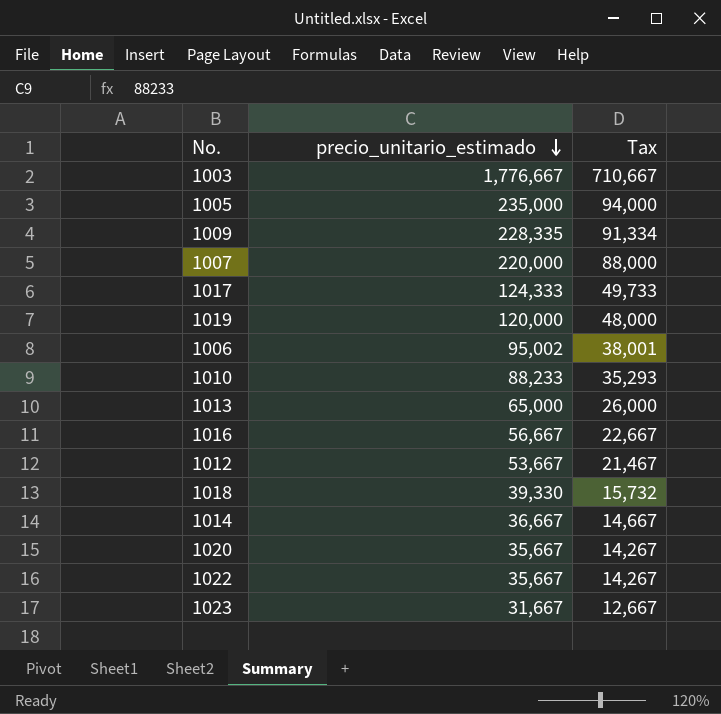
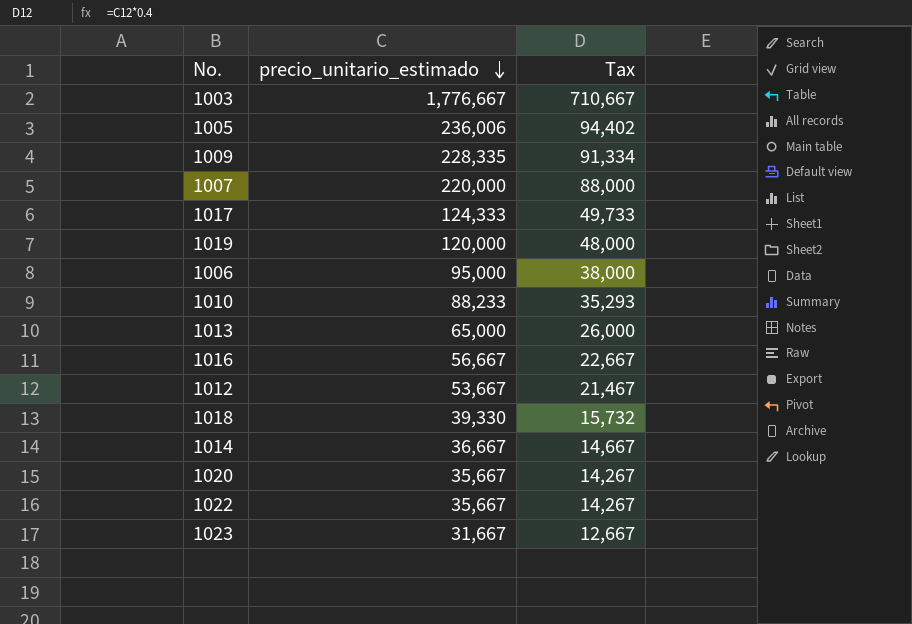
1005 | precio_unitario_estimado: 235,000 -> 236,006
1005 | Tax: 94,000 -> 94,402
1006 | precio_unitario_estimado: 95,002 -> 95,000
1006 | Tax: 38,001 -> 38,000

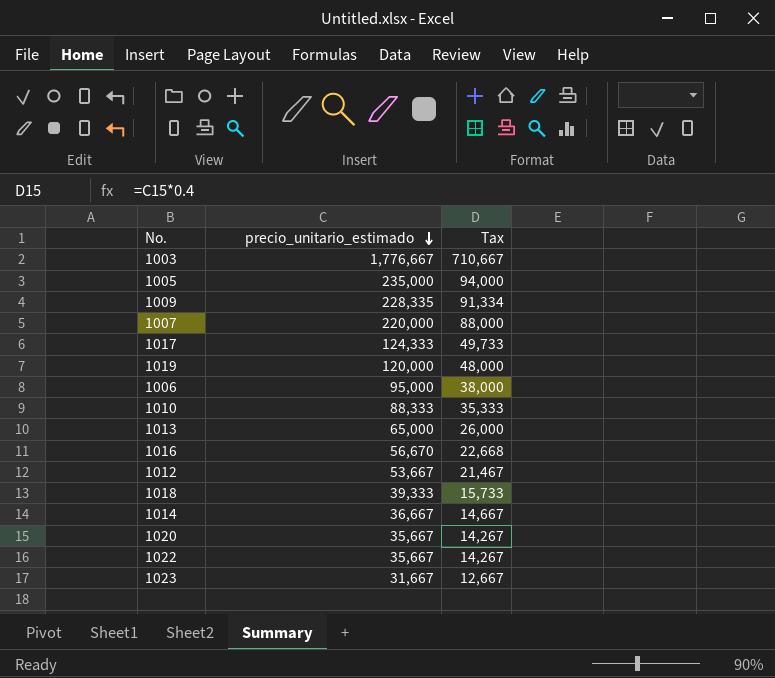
1005 | precio_unitario_estimado: 236,006 -> 235,000
1005 | Tax: 94,402 -> 94,000
1010 | precio_unitario_estimado: 88,233 -> 88,333
1010 | Tax: 35,293 -> 35,333
1016 | precio_unitario_estimado: 56,667 -> 56,670
1016 | Tax: 22,667 -> 22,668
1018 | precio_unitario_estimado: 39,330 -> 39,333
1018 | Tax: 15,732 -> 15,733

